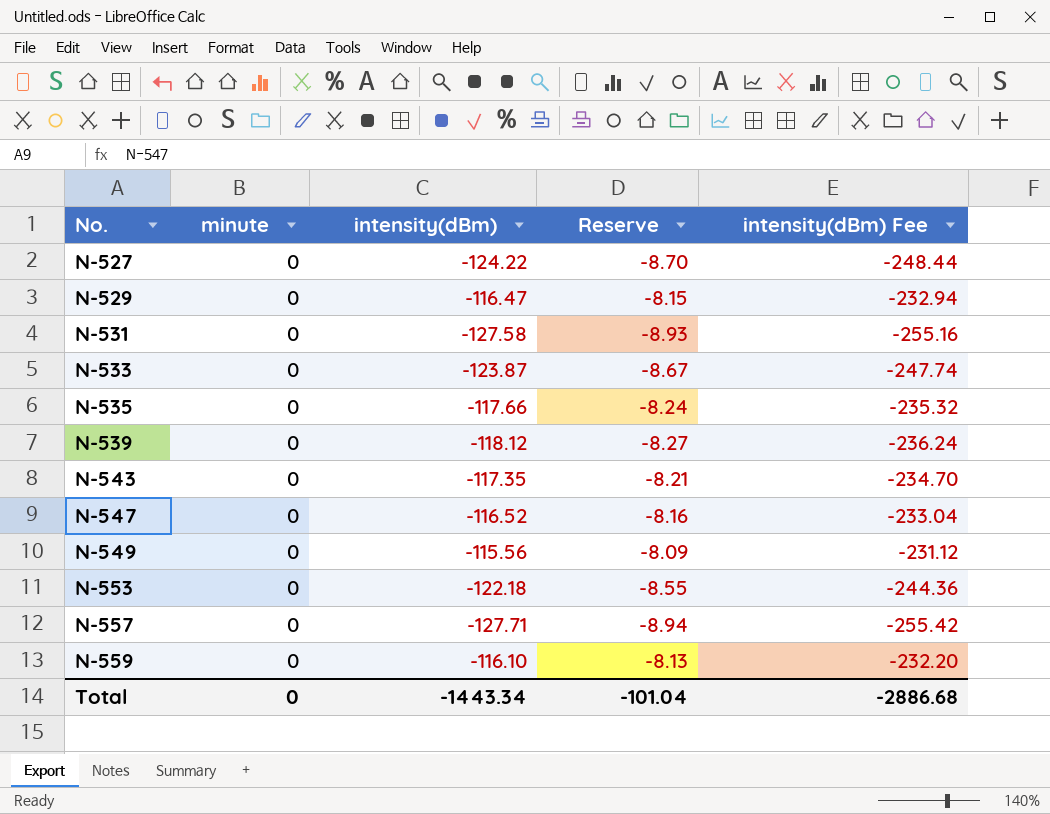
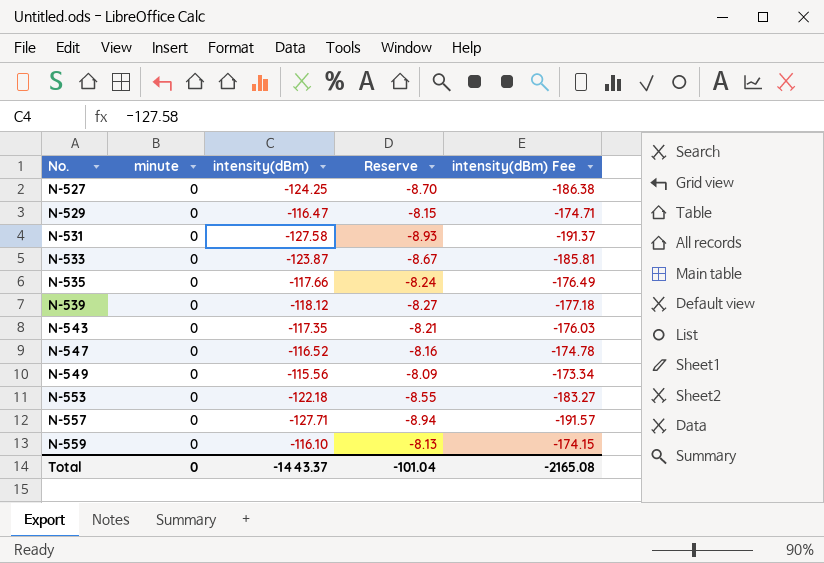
column intensity(dBm) Fee | formula: [intensity(dBm)] * 2 -> [intensity(dBm)] * 1.5
N-527 | intensity(dBm): -124.22 -> -124.25
Total | intensity(dBm): -1443.34 -> -1443.37
Total | intensity(dBm) Fee: -2886.68 -> -2165.08

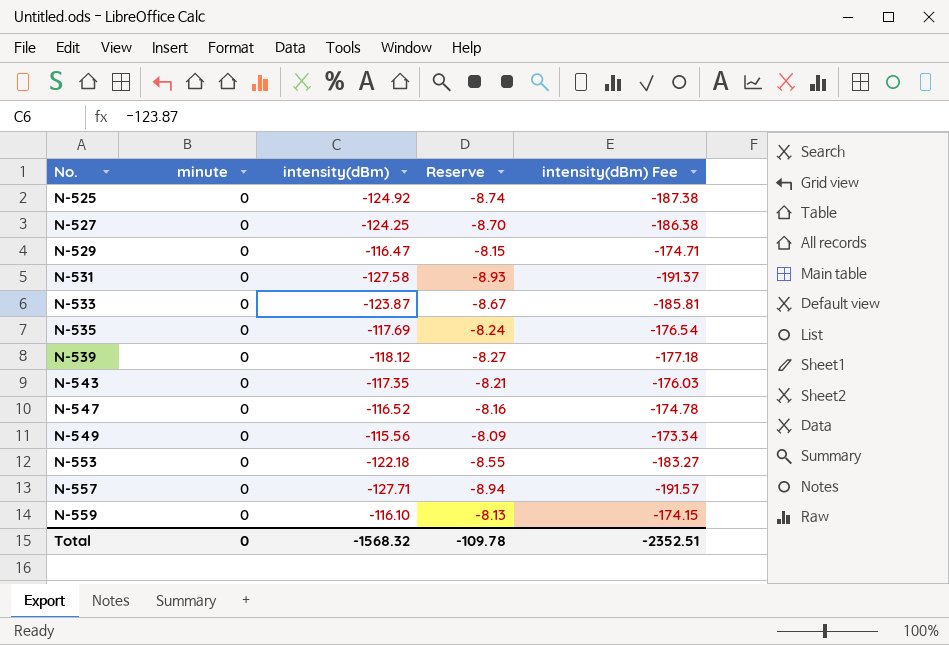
row N-525: none -> 0 | -124.92 | -8.74 | -187.38
N-535 | intensity(dBm): -117.66 -> -117.69
N-535 | intensity(dBm) Fee: -176.49 -> -176.54
Total | intensity(dBm): -1443.37 -> -1568.32
Total | Reserve: -101.04 -> -109.78
Total | intensity(dBm) Fee: -2165.08 -> -2352.51

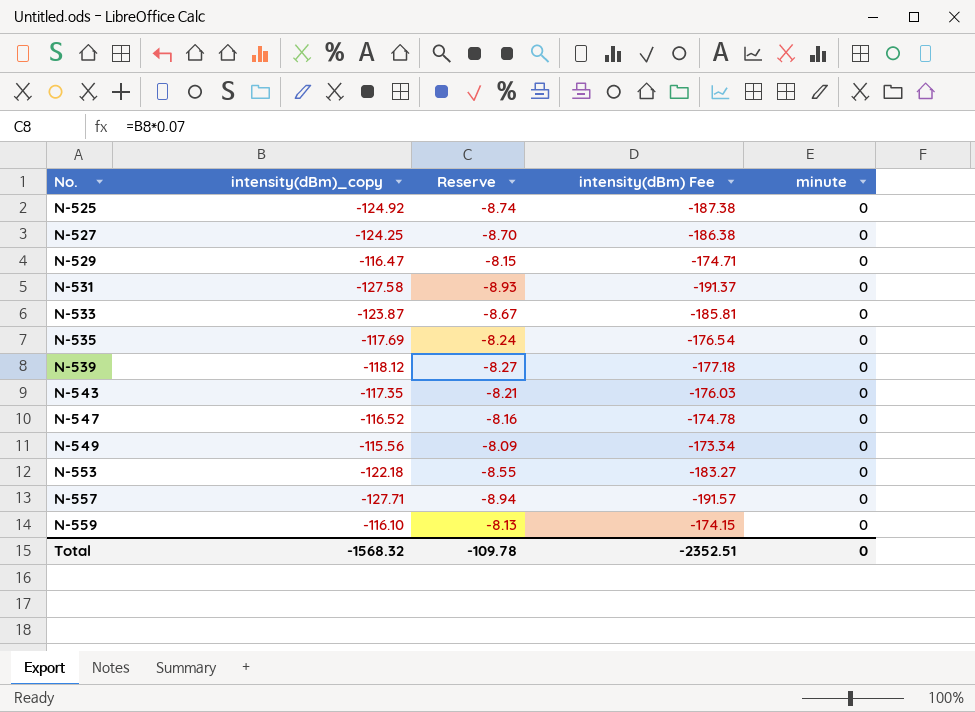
column name: intensity(dBm) -> intensity(dBm)_copy
column minute | position: 2 -> 5

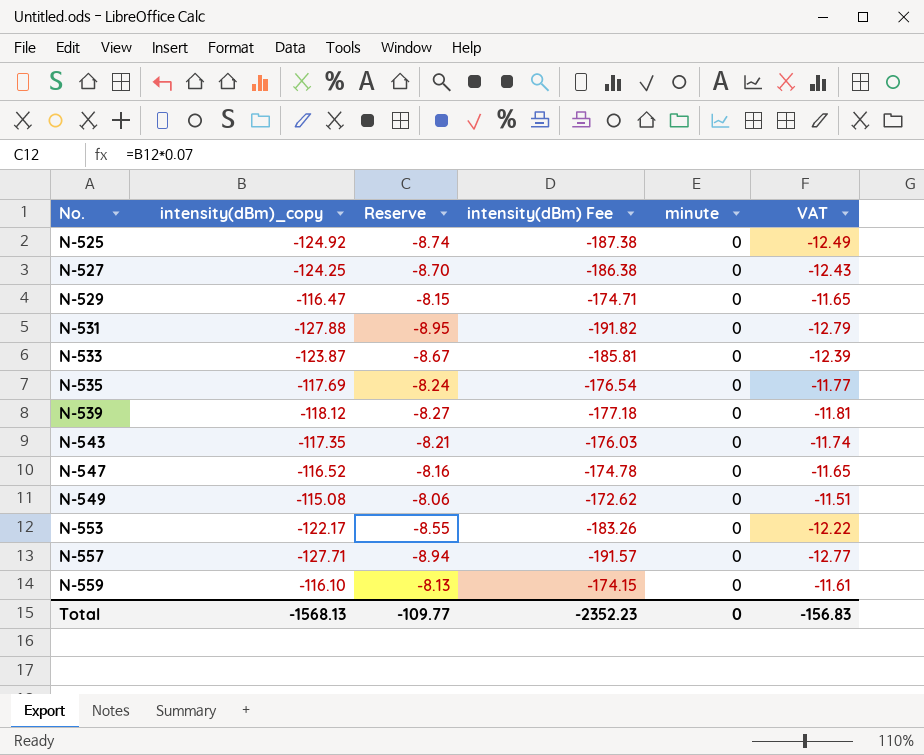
column VAT | formula: none -> [intensity(dBm)_copy] * 0.1
N-531 | intensity(dBm)_copy: -127.58 -> -127.88
N-531 | Reserve: -8.93 -> -8.95
N-531 | intensity(dBm) Fee: -191.37 -> -191.82
N-549 | intensity(dBm)_copy: -115.56 -> -115.08
N-549 | Reserve: -8.09 -> -8.06
N-549 | intensity(dBm) Fee: -173.34 -> -172.62
N-553 | intensity(dBm)_copy: -122.18 -> -122.17
N-553 | intensity(dBm) Fee: -183.27 -> -183.26
Total | intensity(dBm)_copy: -1568.32 -> -1568.13
Total | Reserve: -109.78 -> -109.77
Total | intensity(dBm) Fee: -2352.51 -> -2352.23

